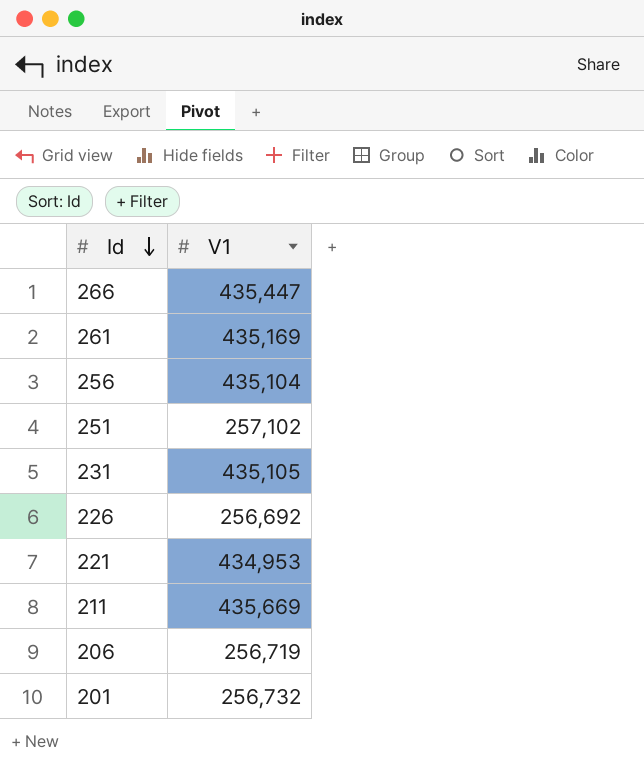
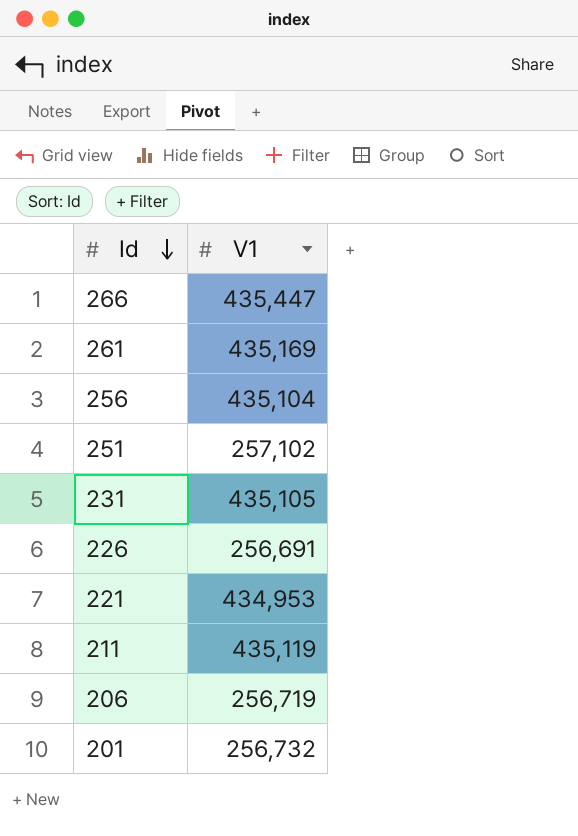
226 | V1: 256,692 -> 256,691
211 | V1: 435,669 -> 435,119

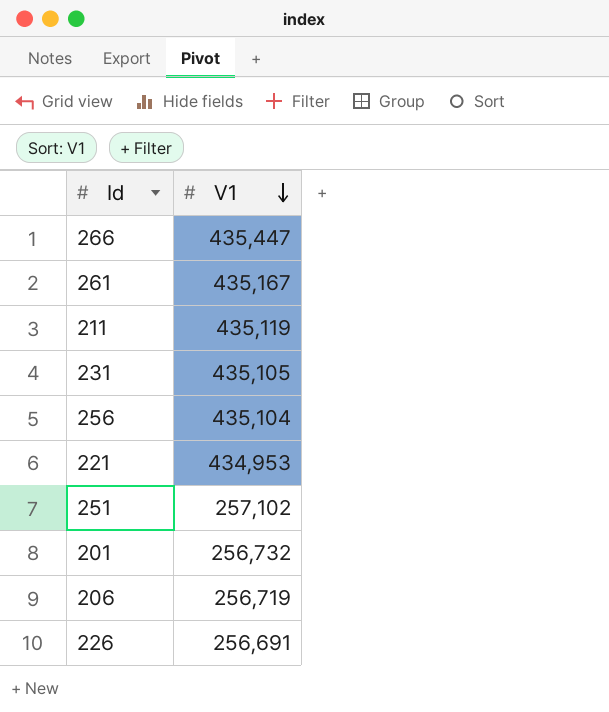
row order: Id descending -> V1 descending
261 | V1: 435,169 -> 435,167

